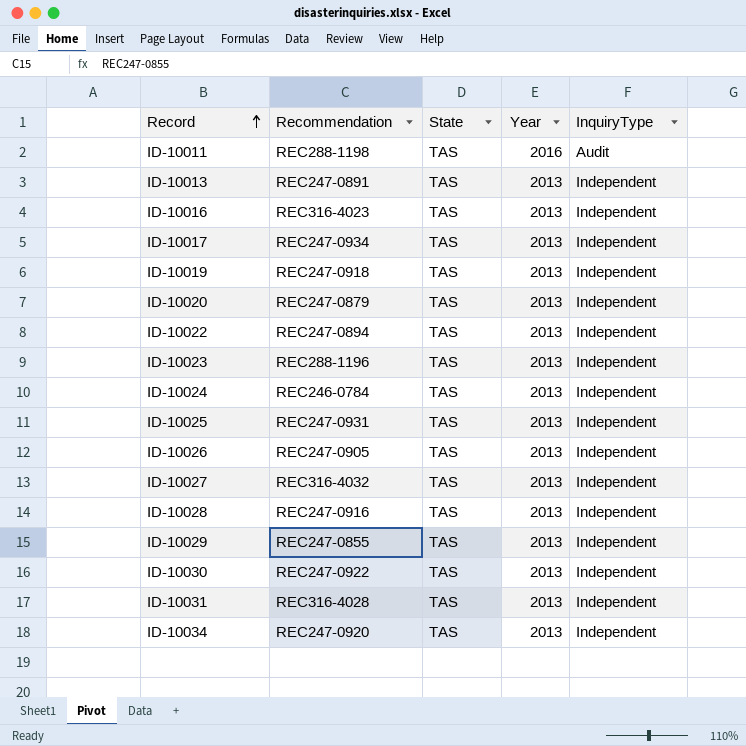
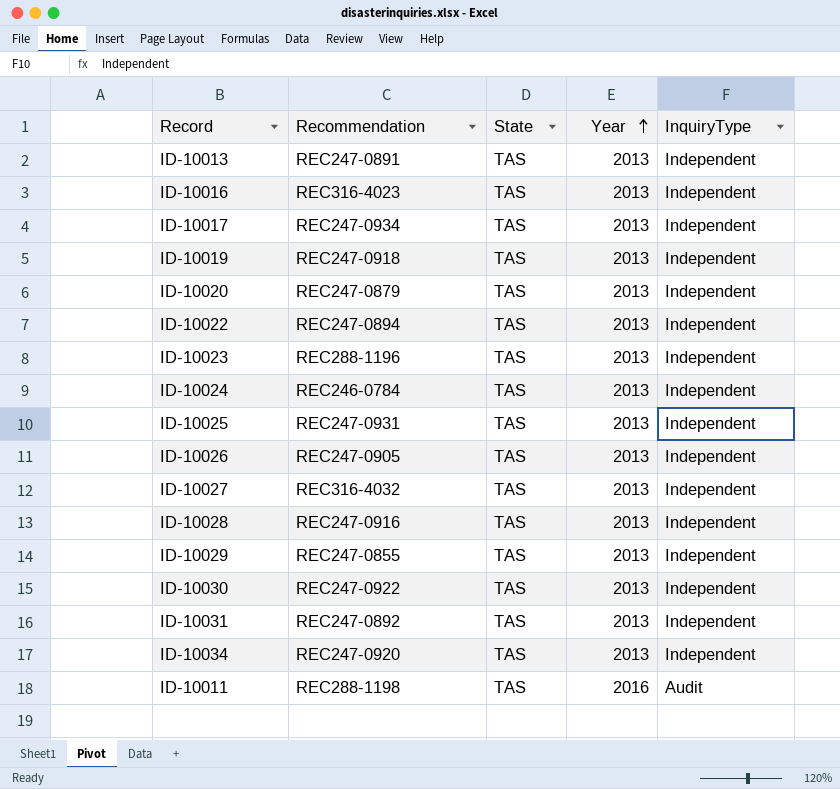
row order: Record ascending -> Year ascending
ID-10031 | Recommendation: REC316-4028 -> REC247-0892

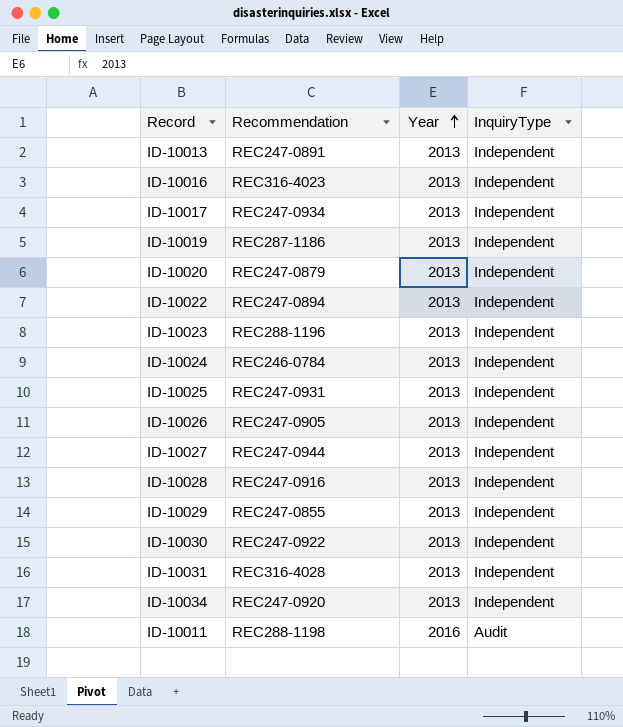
column State | position: 3 -> none
ID-10019 | Recommendation: REC247-0918 -> REC287-1186
ID-10027 | Recommendation: REC316-4032 -> REC247-0944
ID-10031 | Recommendation: REC247-0892 -> REC316-4028

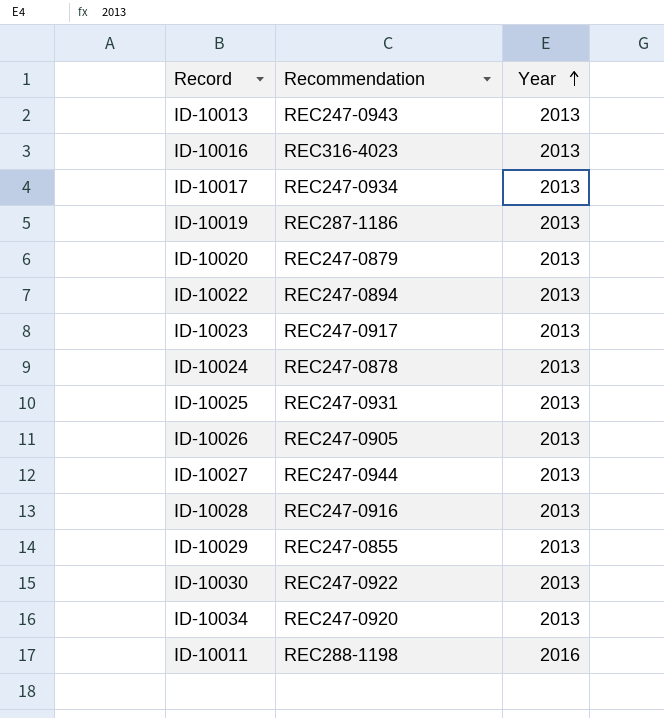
column InquiryType | position: 4 -> none
row ID-10031: REC316-4028 | 2013 | Independent -> none
ID-10013 | Recommendation: REC247-0891 -> REC247-0943
ID-10023 | Recommendation: REC288-1196 -> REC247-0917
ID-10024 | Recommendation: REC246-0784 -> REC247-0878

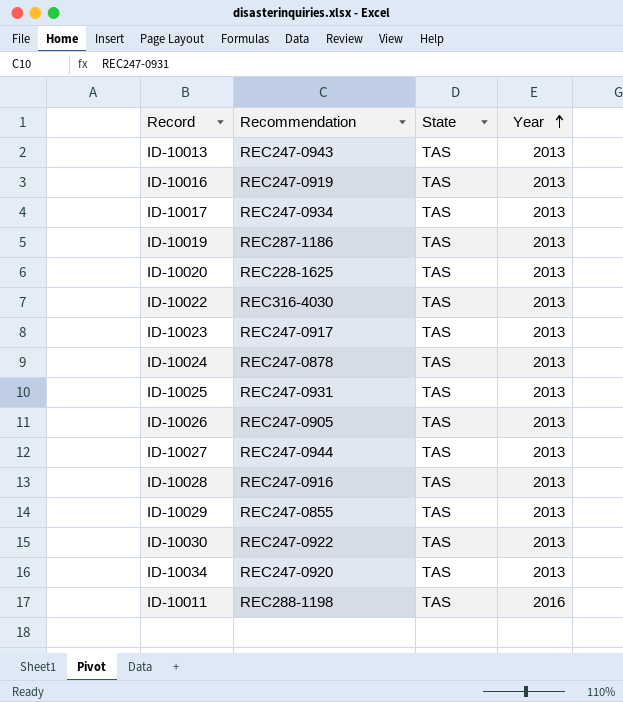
column State | position: none -> 3
ID-10016 | Recommendation: REC316-4023 -> REC247-0919
ID-10020 | Recommendation: REC247-0879 -> REC228-1625
ID-10022 | Recommendation: REC247-0894 -> REC316-4030

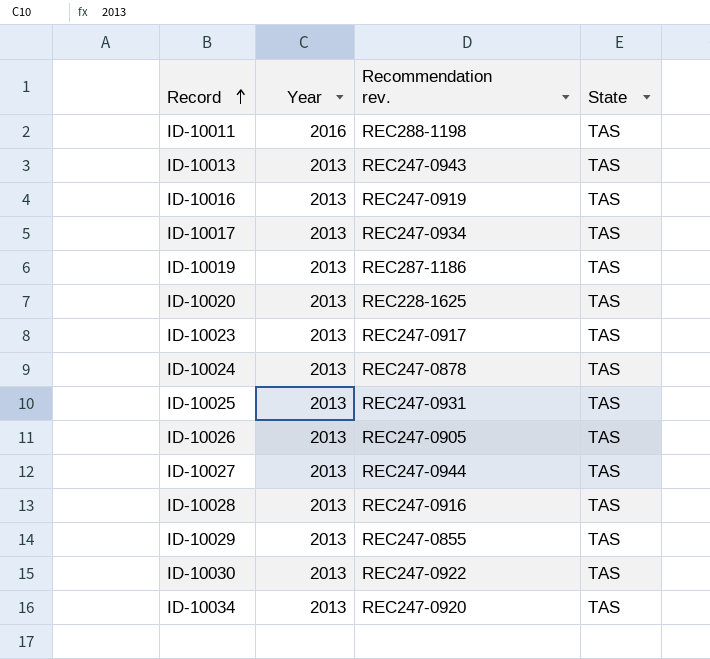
row order: Year ascending -> Record ascending
column Year | position: 4 -> 2
column name: Recommendation -> Recommendation rev.
row ID-10022: REC316-4030 | TAS | 2013 -> none

